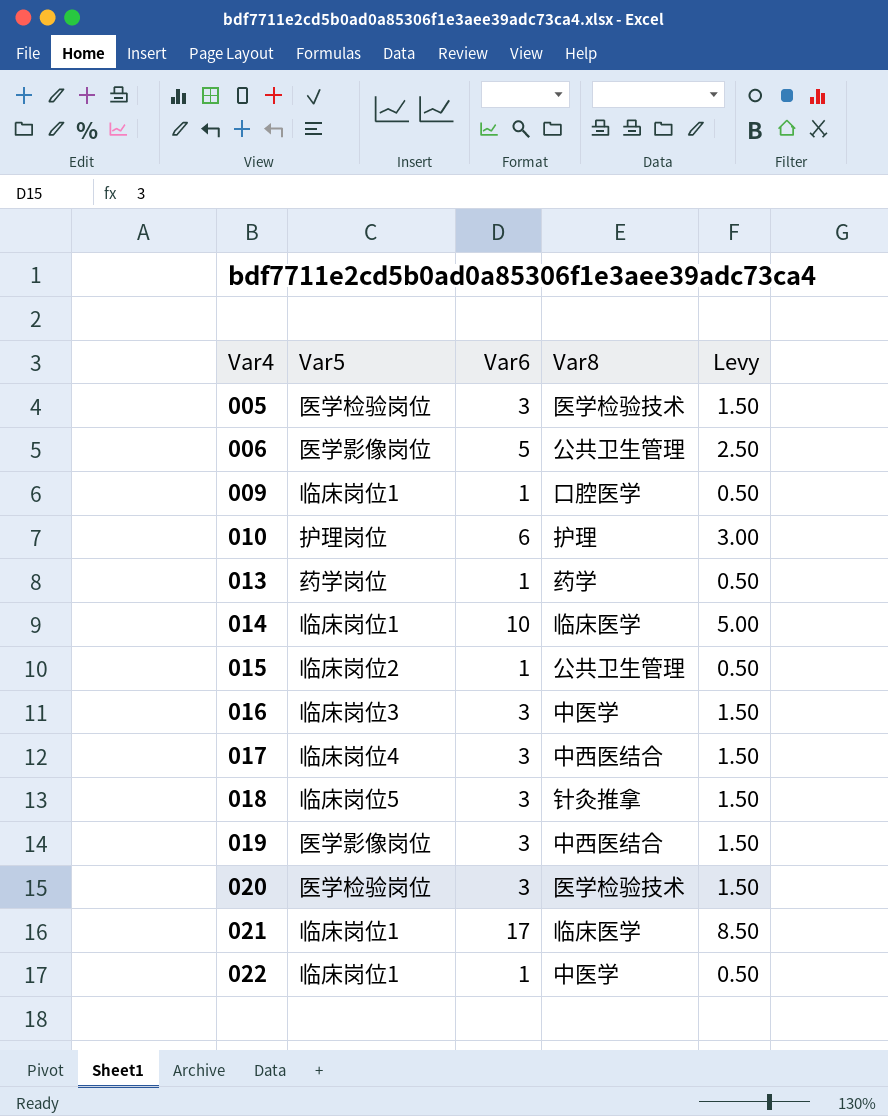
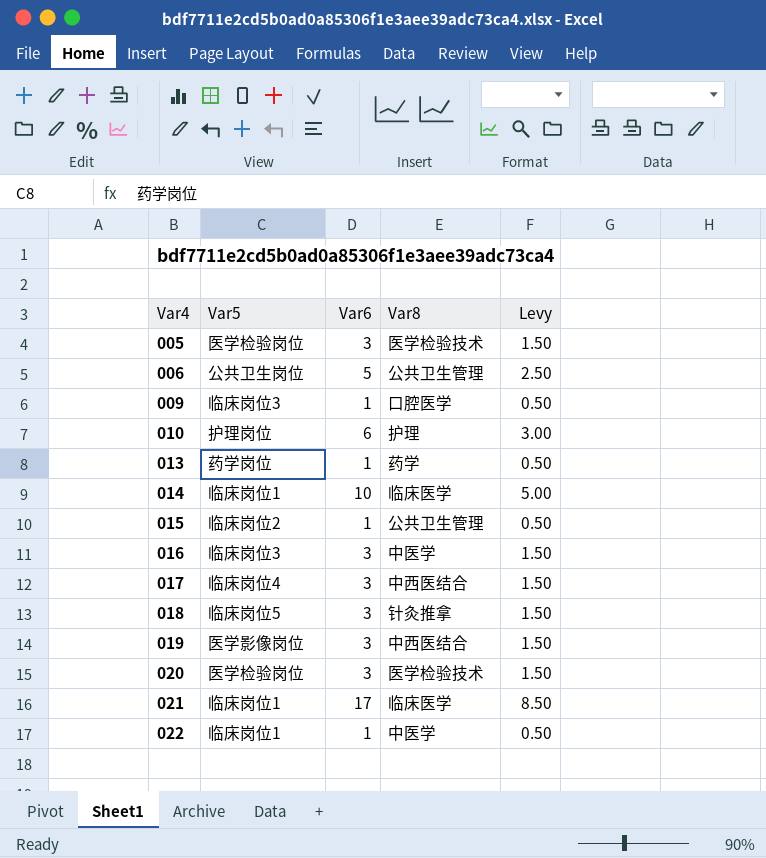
006 | Var5: 医学影像岗位 -> 公共卫生岗位
009 | Var5: 临床岗位1 -> 临床岗位3

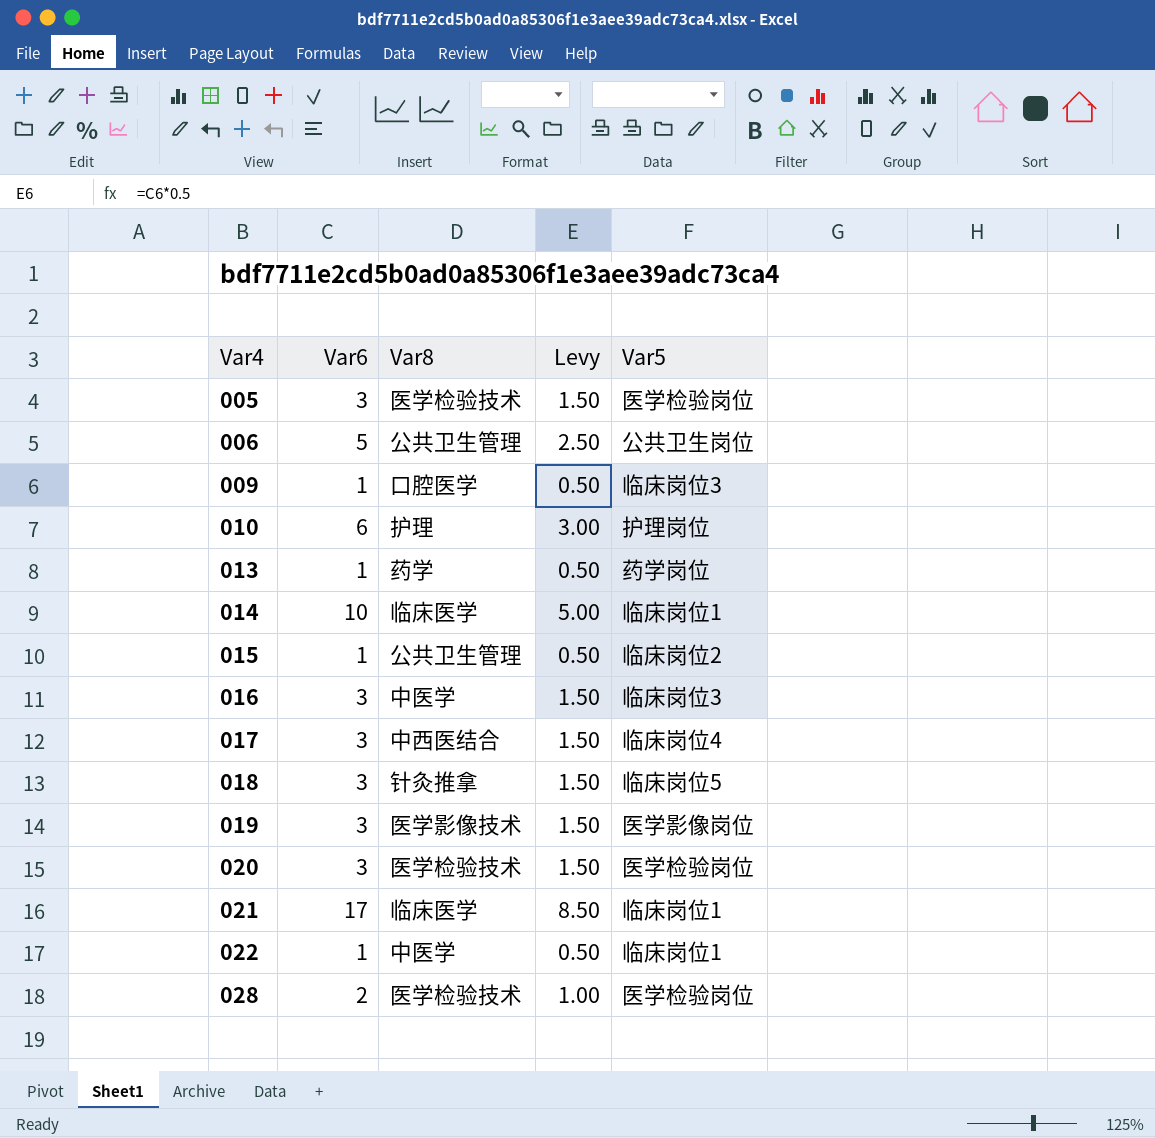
column Var5 | position: 2 -> 5
019 | Var8: 中西医结合 -> 医学影像技术
row 028: none -> 2 | 医学检验技术 | 1.00 | 医学检验岗位

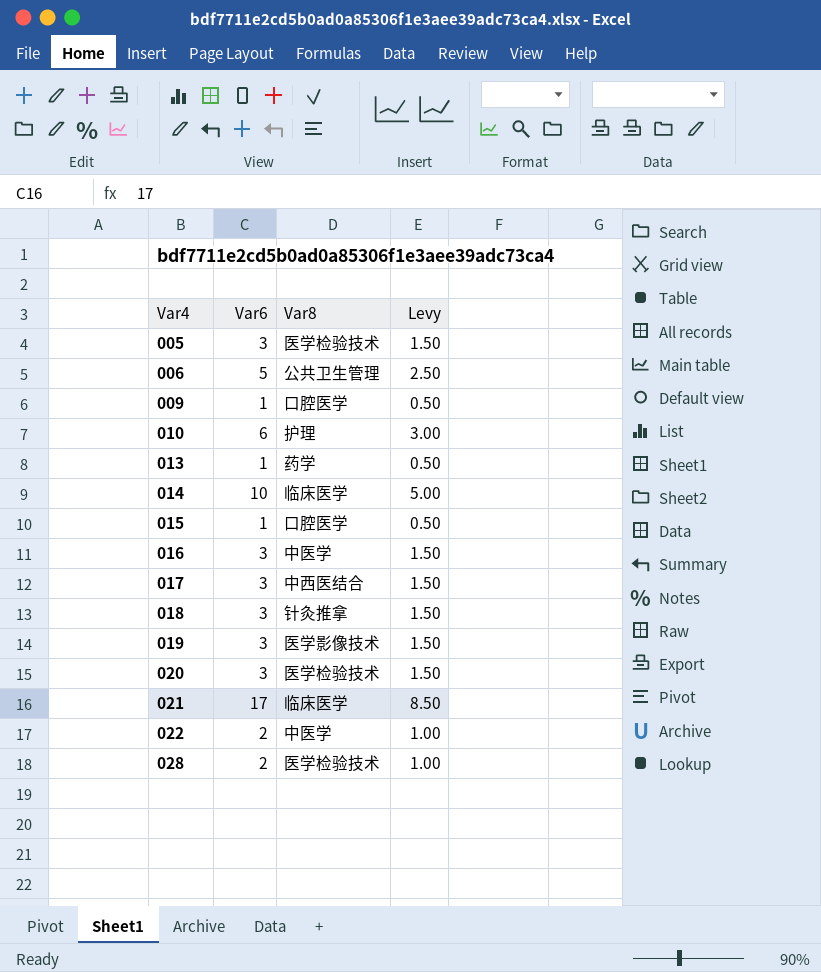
column Var5 | position: 5 -> none
015 | Var8: 公共卫生管理 -> 口腔医学
022 | Var6: 1 -> 2
022 | Levy: 0.50 -> 1.00

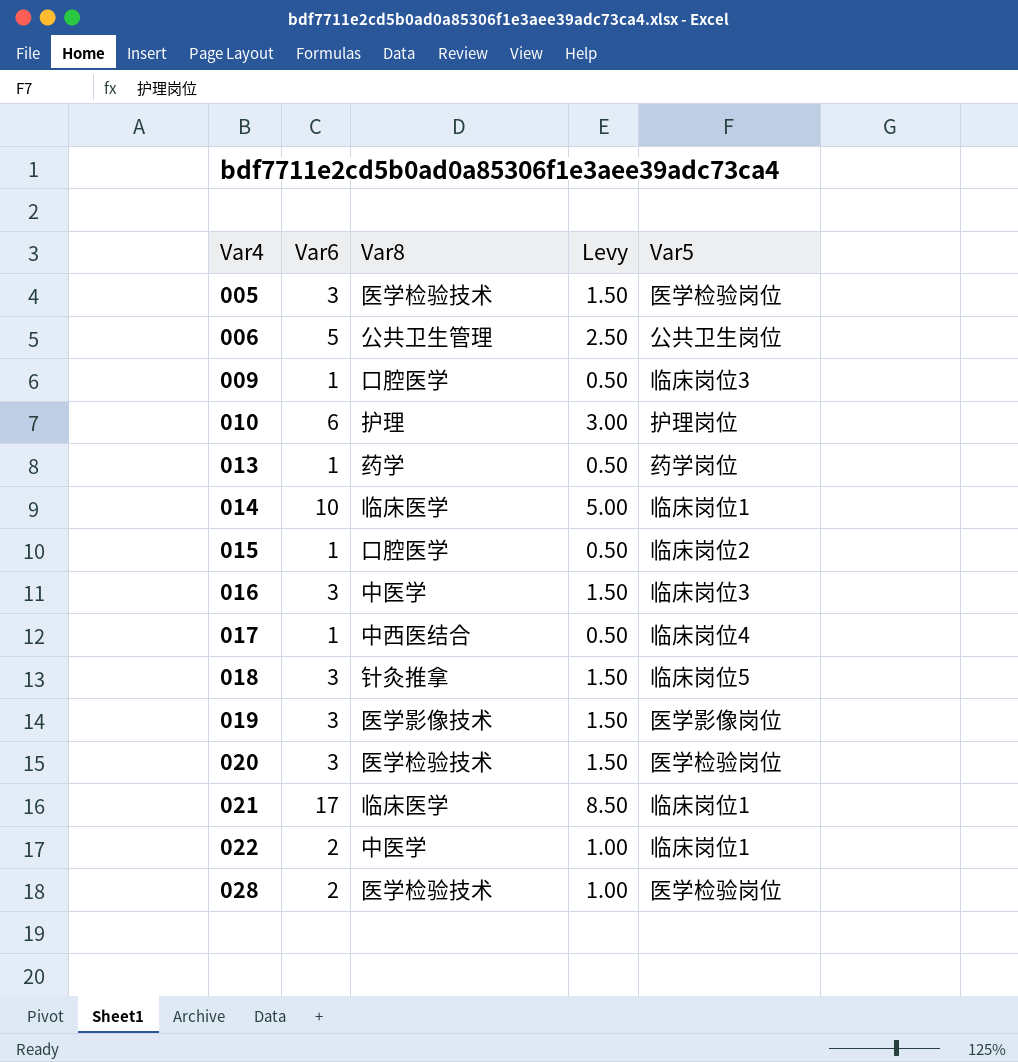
column Var5 | position: none -> 5
017 | Var6: 3 -> 1
017 | Levy: 1.50 -> 0.50

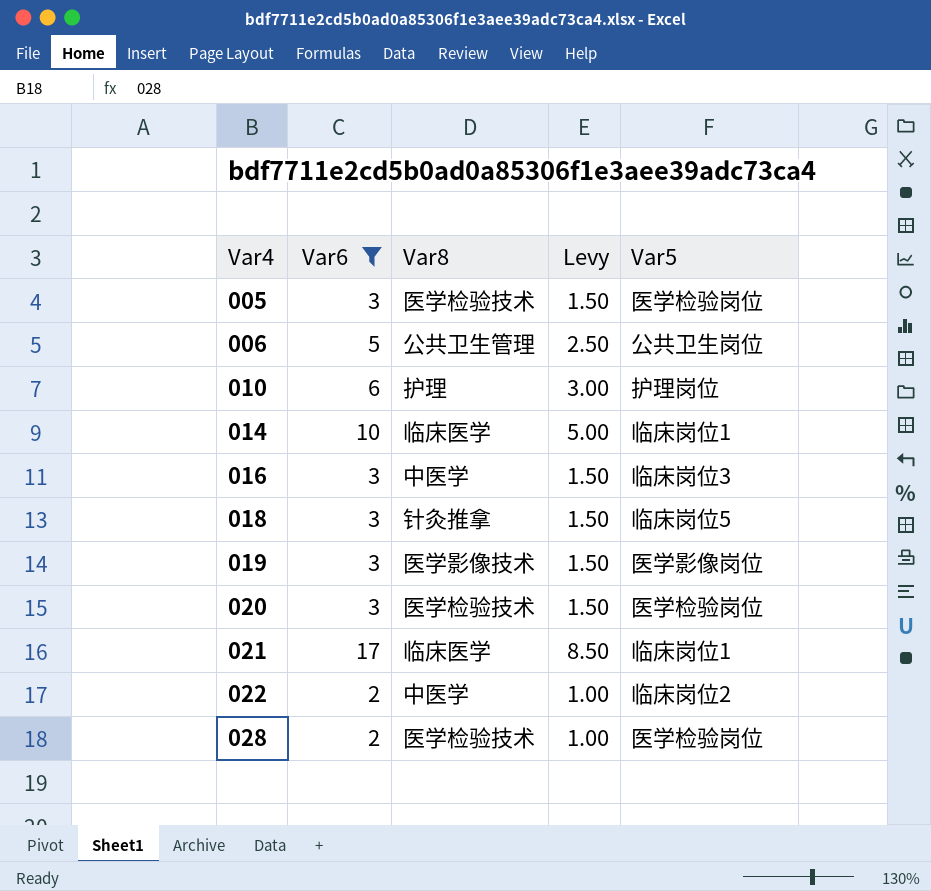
filter: none -> Var6 != 1
022 | Var5: 临床岗位1 -> 临床岗位2

